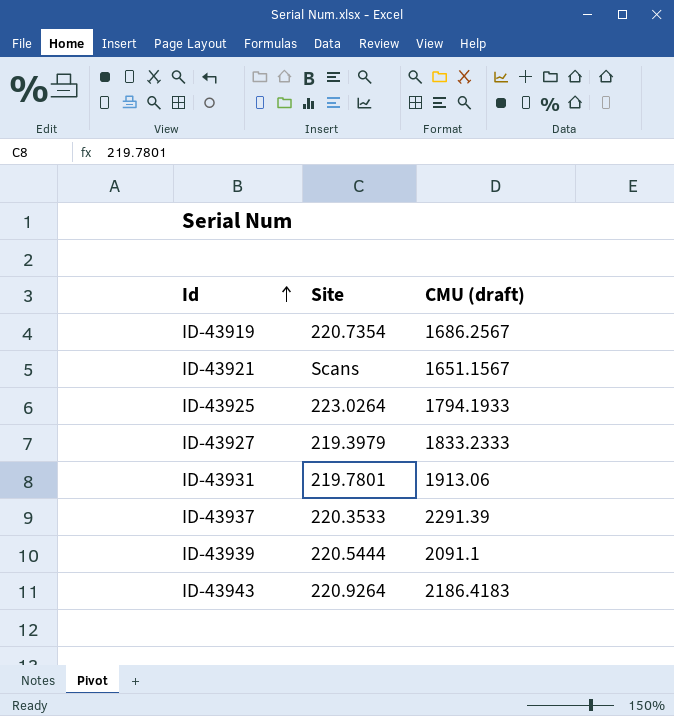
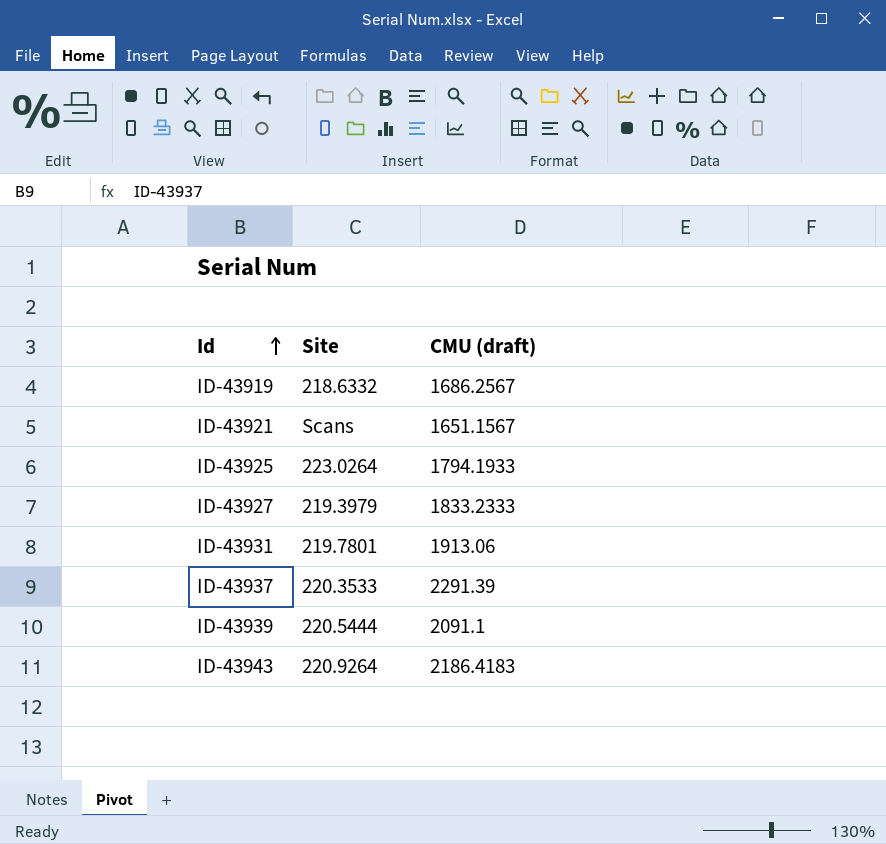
ID-43919 | Site: 220.7354 -> 218.6332

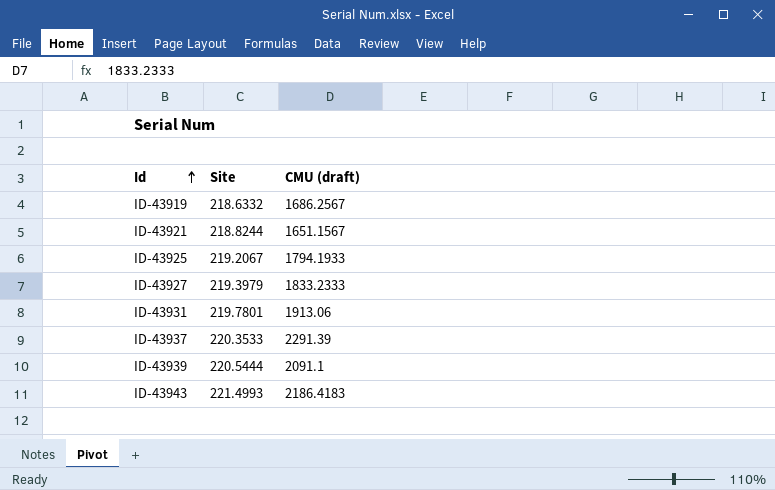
ID-43921 | Site: Scans -> 218.8244
ID-43925 | Site: 223.0264 -> 219.2067
ID-43943 | Site: 220.9264 -> 221.4993

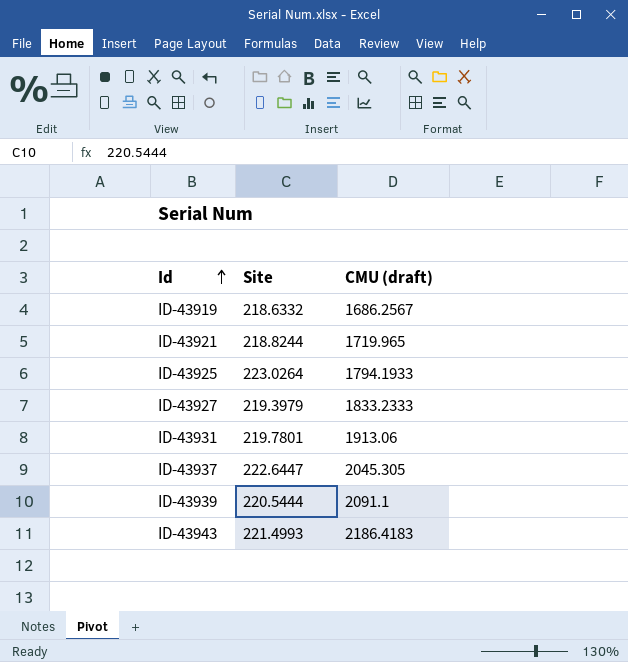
ID-43921 | CMU (draft): 1651.1567 -> 1719.965
ID-43925 | Site: 219.2067 -> 223.0264
ID-43937 | Site: 220.3533 -> 222.6447
ID-43937 | CMU (draft): 2291.39 -> 2045.305

